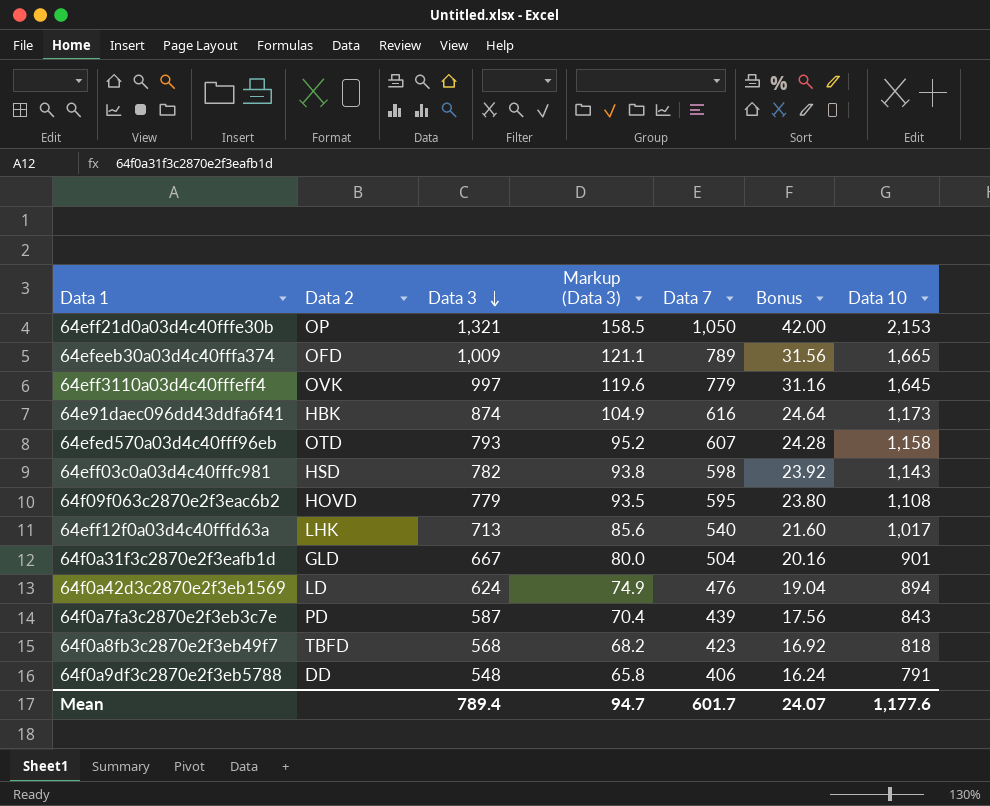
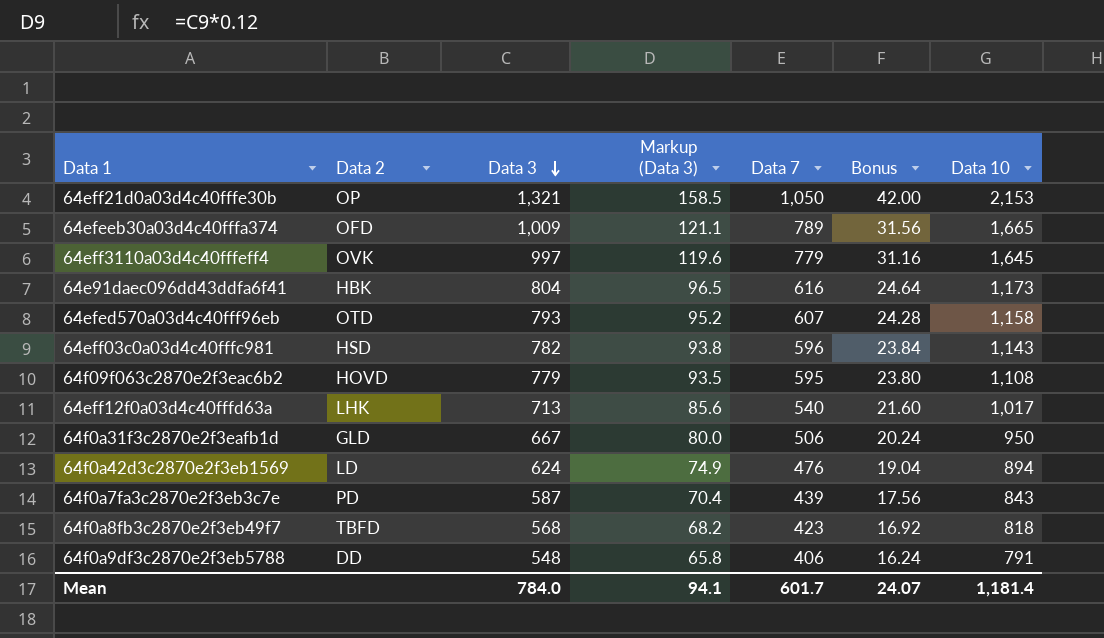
64e91daec096dd43ddfa6f41 | Data 3: 874 -> 804
64e91daec096dd43ddfa6f41 | Markup (Data 3): 104.9 -> 96.5
64eff03c0a03d4c40fffc981 | Data 7: 598 -> 596
64eff03c0a03d4c40fffc981 | Bonus: 23.92 -> 23.84
64f0a31f3c2870e2f3eafb1d | Data 7: 504 -> 506
64f0a31f3c2870e2f3eafb1d | Bonus: 20.16 -> 20.24
64f0a31f3c2870e2f3eafb1d | Data 10: 901 -> 950
Mean | Data 3: 789.4 -> 784.0
Mean | Markup (Data 3): 94.7 -> 94.1
Mean | Data 10: 1,177.6 -> 1,181.4

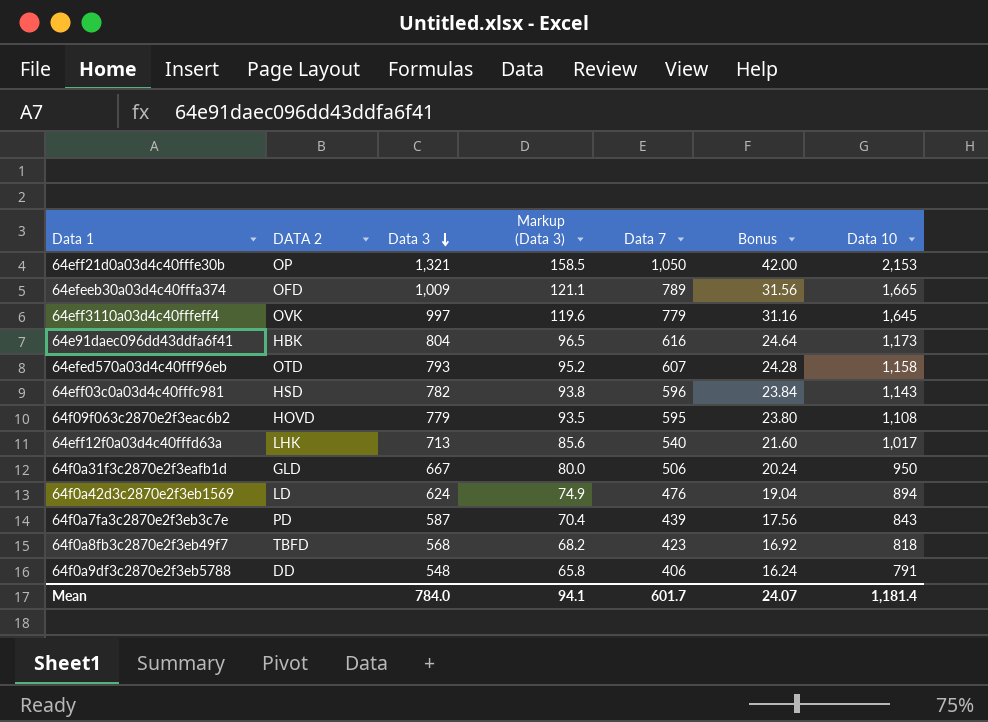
column name: Data 2 -> DATA 2

